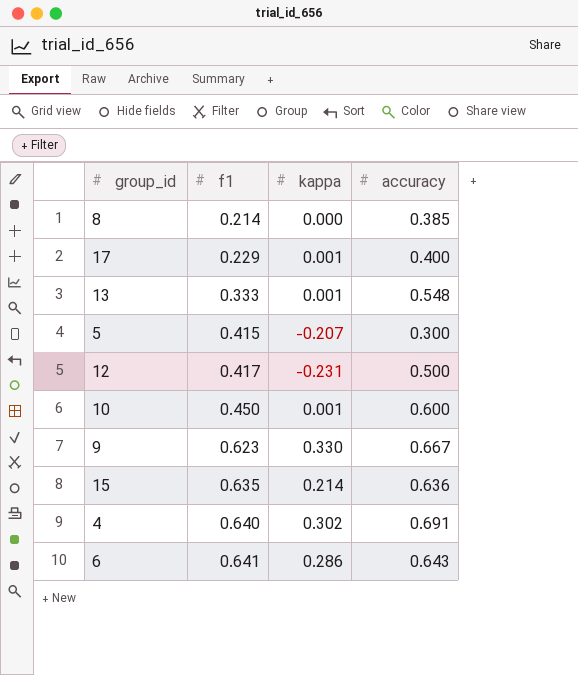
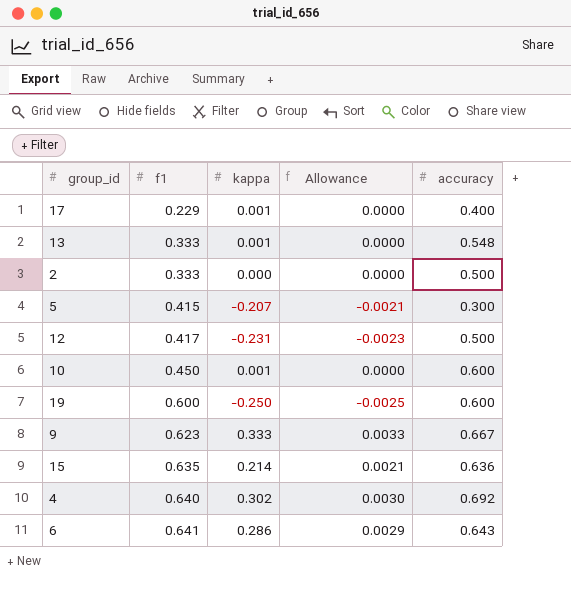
column Allowance | formula: none -> [kappa] * 0.01
row 8: 0.214 | 0.000 | 0.385 -> none
row 2: none -> 0.333 | 0.000 | 0.0000 | 0.500
row 19: none -> 0.600 | -0.250 | -0.0025 | 0.600
9 | kappa: 0.330 -> 0.333
4 | accuracy: 0.691 -> 0.692

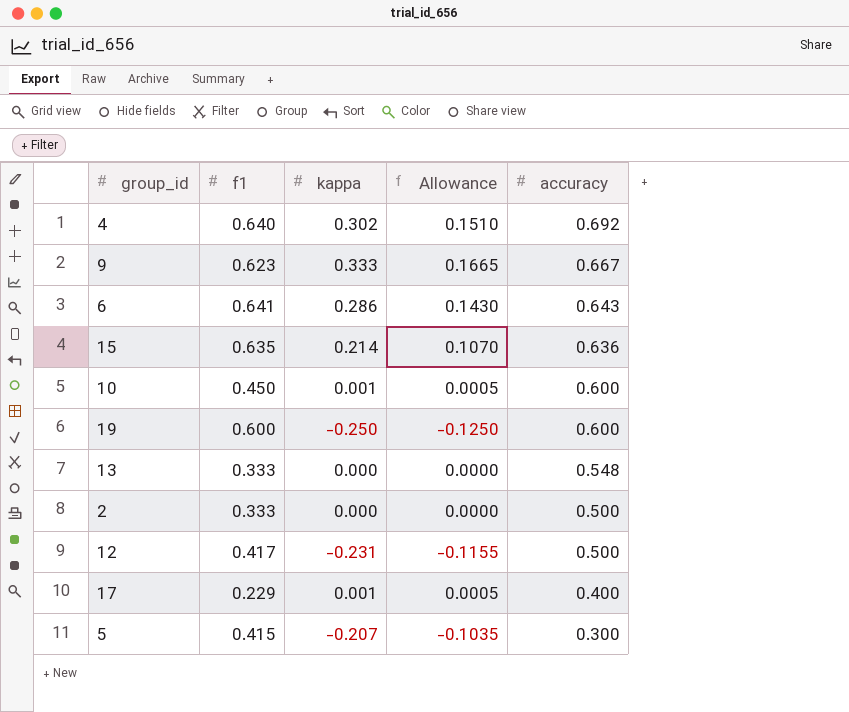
row order: f1 ascending -> accuracy descending
column Allowance | formula: [kappa] * 0.01 -> [kappa] * 0.5
13 | kappa: 0.001 -> 0.000

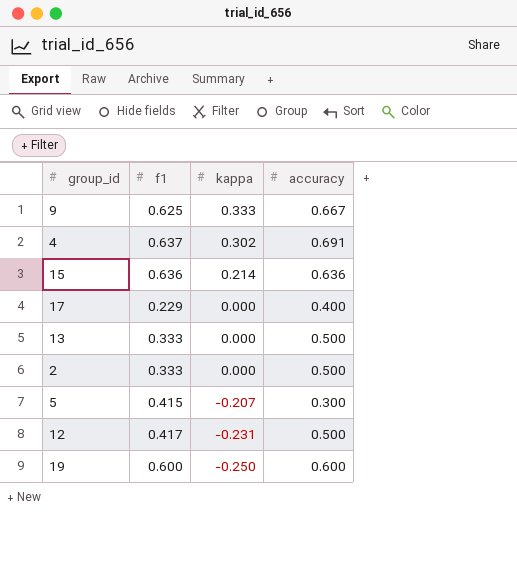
row order: accuracy descending -> kappa descending
column Allowance | formula: [kappa] * 0.5 -> none
row 6: 0.641 | 0.286 | 0.1430 | 0.643 -> none
row 10: 0.450 | 0.001 | 0.0005 | 0.600 -> none
9 | f1: 0.623 -> 0.625
4 | f1: 0.640 -> 0.637
4 | accuracy: 0.692 -> 0.691
15 | f1: 0.635 -> 0.636
17 | kappa: 0.001 -> 0.000
13 | accuracy: 0.548 -> 0.500

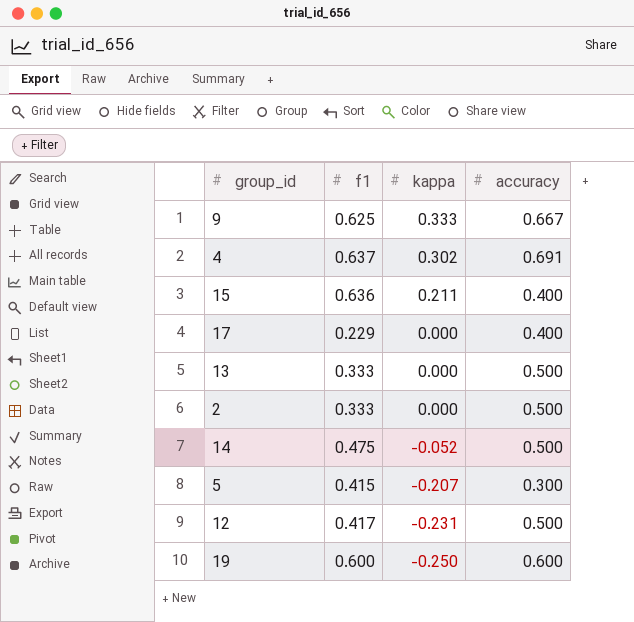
15 | kappa: 0.214 -> 0.211
15 | accuracy: 0.636 -> 0.400
row 14: none -> 0.475 | -0.052 | 0.500

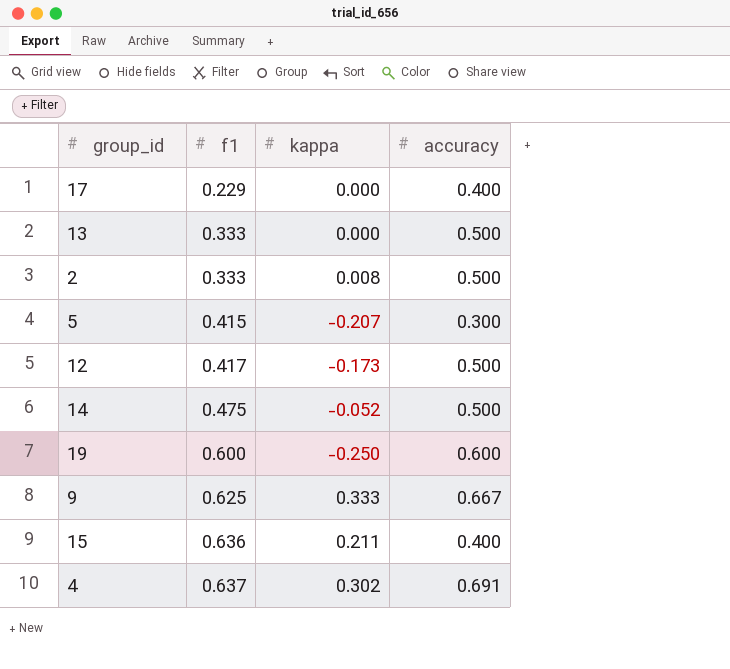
row order: kappa descending -> f1 ascending
2 | kappa: 0.000 -> 0.008
12 | kappa: -0.231 -> -0.173

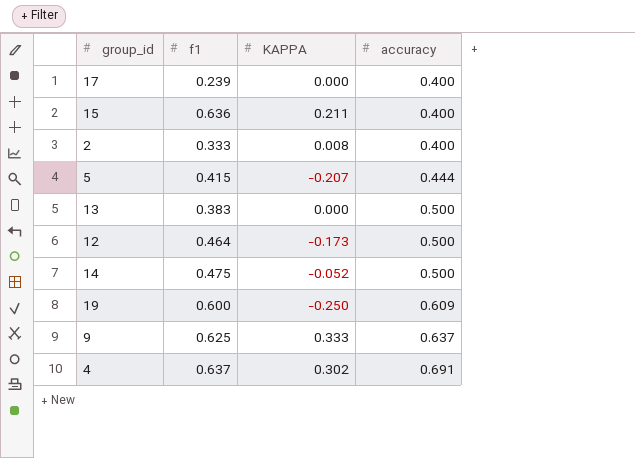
row order: f1 ascending -> accuracy ascending
column name: kappa -> KAPPA
17 | f1: 0.229 -> 0.239
2 | accuracy: 0.500 -> 0.400
5 | accuracy: 0.300 -> 0.444
13 | f1: 0.333 -> 0.383
12 | f1: 0.417 -> 0.464
19 | accuracy: 0.600 -> 0.609
9 | accuracy: 0.667 -> 0.637

